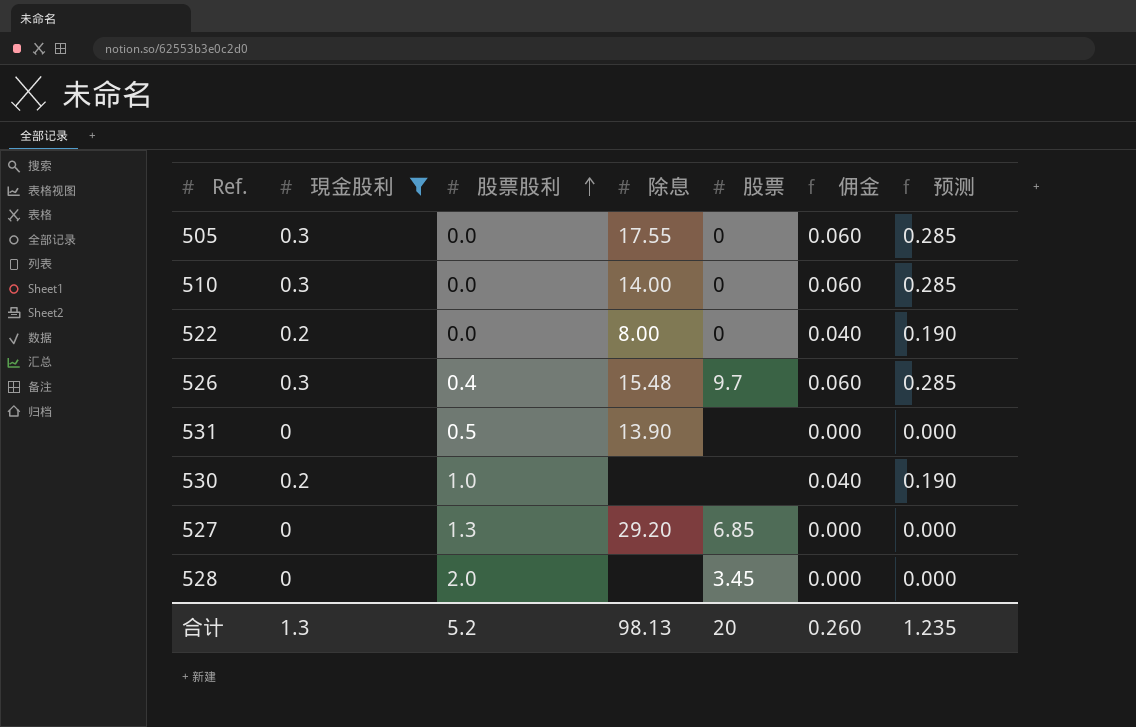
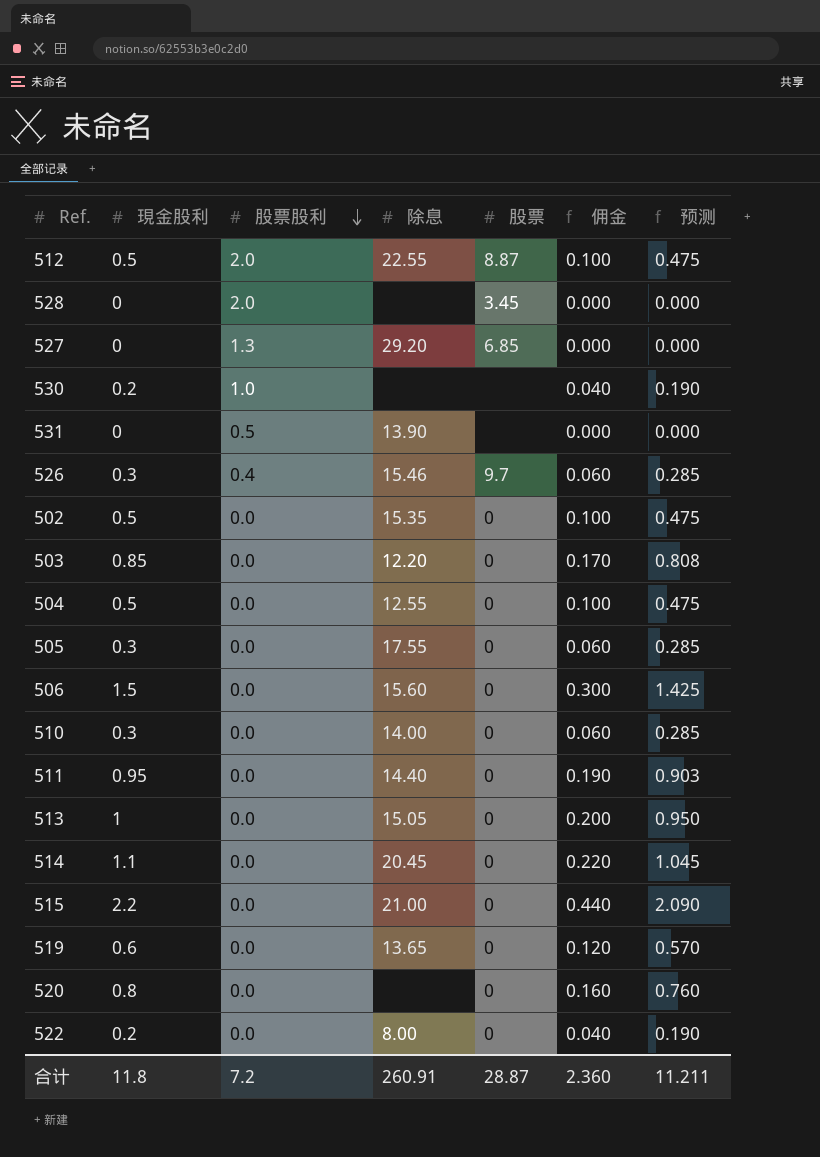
filter: 現金股利 <= 0.3 -> none
row order: 股票股利 ascending -> 股票股利 descending
526 | 除息: 15.48 -> 15.46
合计 | 現金股利: 1.3 -> 11.8
合计 | 股票股利: 5.2 -> 7.2
合计 | 除息: 98.13 -> 260.91
合计 | 股票: 20 -> 28.87
合计 | 佣金: 0.260 -> 2.360
合计 | 预测: 1.235 -> 11.211

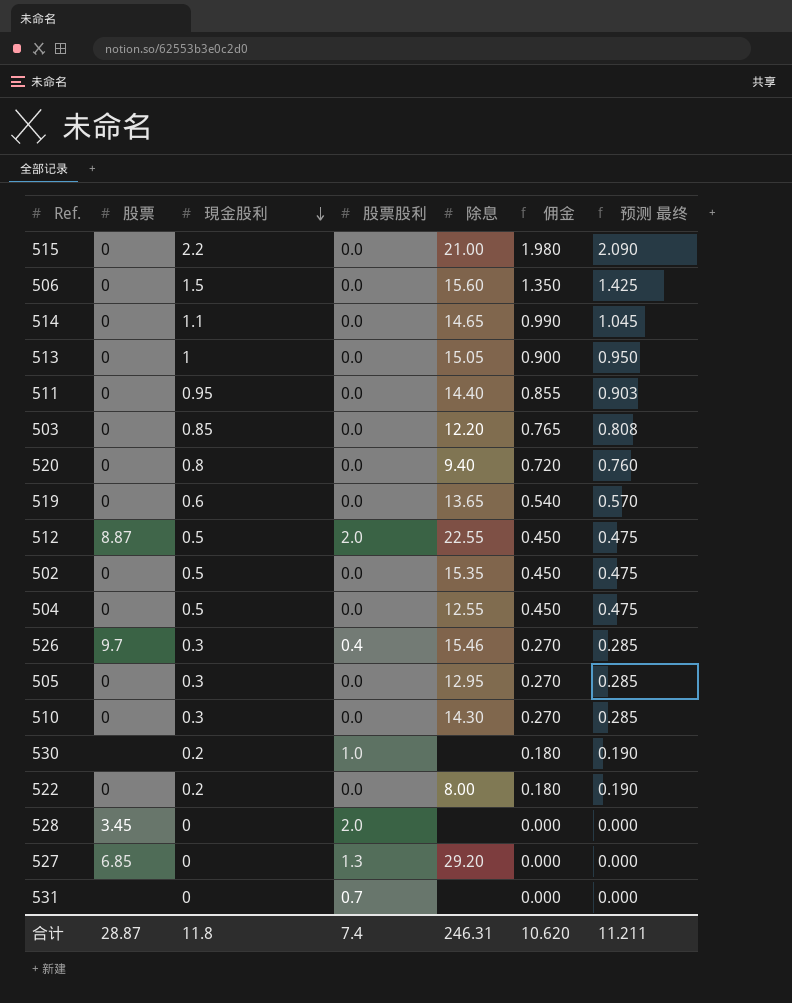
row order: 股票股利 descending -> 現金股利 descending
column 股票 | position: 5 -> 2
column 佣金 | formula: [現金股利] * 0.2 -> [現金股利] * 0.9
column name: 预测 -> 预测 最终
514 | 除息: 20.45 -> 14.65
520 | 除息: none -> 9.40
505 | 除息: 17.55 -> 12.95
510 | 除息: 14.00 -> 14.30
531 | 股票股利: 0.5 -> 0.7
531 | 除息: 13.90 -> none
合计 | 股票股利: 7.2 -> 7.4
合计 | 除息: 260.91 -> 246.31
合计 | 佣金: 2.360 -> 10.620

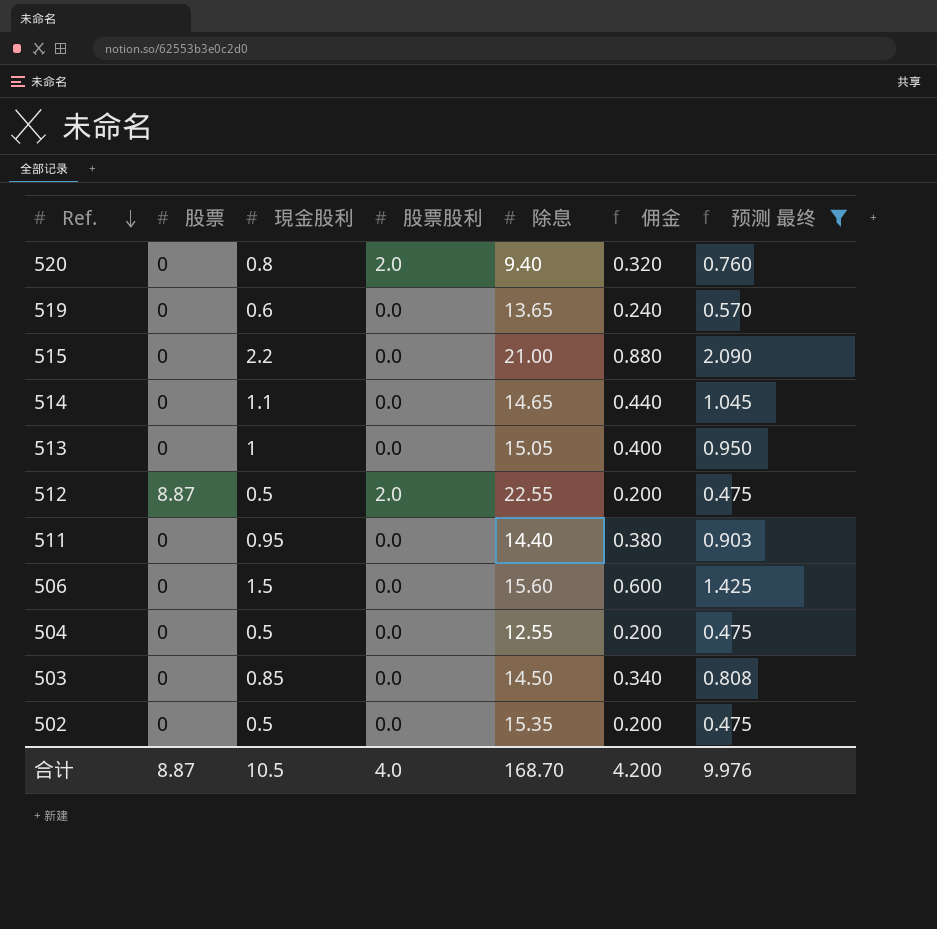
filter: none -> 预测 最终 >= 0.475
row order: 現金股利 descending -> Ref. descending
column 佣金 | formula: [現金股利] * 0.9 -> [現金股利] * 0.4
520 | 股票股利: 0.0 -> 2.0
503 | 除息: 12.20 -> 14.50
合计 | 股票: 28.87 -> 8.87
合计 | 現金股利: 11.8 -> 10.5
合计 | 股票股利: 7.4 -> 4.0
合计 | 除息: 246.31 -> 168.70
合计 | 佣金: 10.620 -> 4.200
合计 | 预测 最终: 11.211 -> 9.976

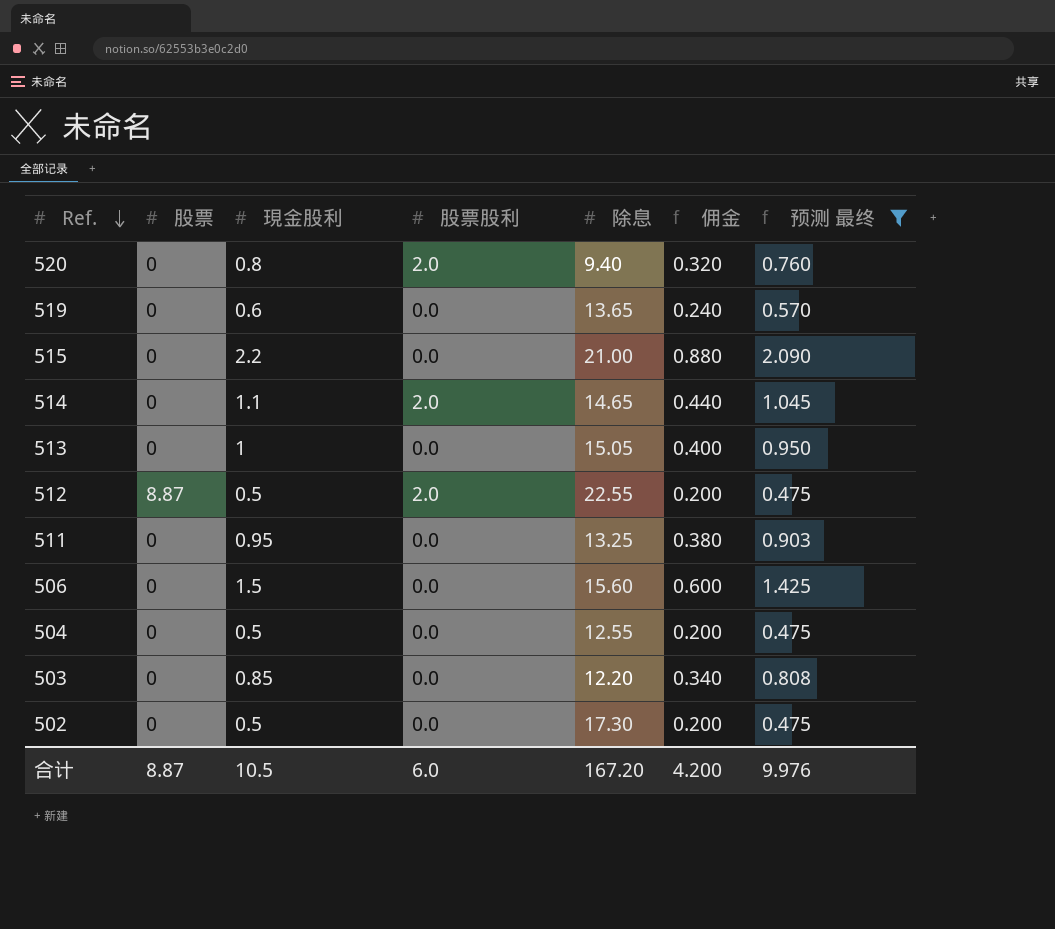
514 | 股票股利: 0.0 -> 2.0
511 | 除息: 14.40 -> 13.25
503 | 除息: 14.50 -> 12.20
502 | 除息: 15.35 -> 17.30
合计 | 股票股利: 4.0 -> 6.0
合计 | 除息: 168.70 -> 167.20

